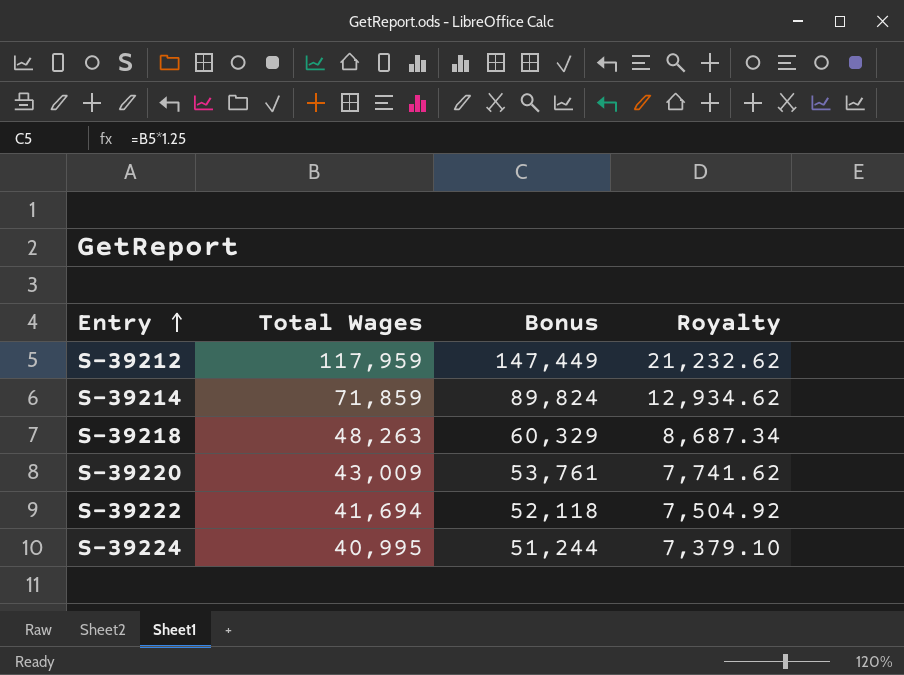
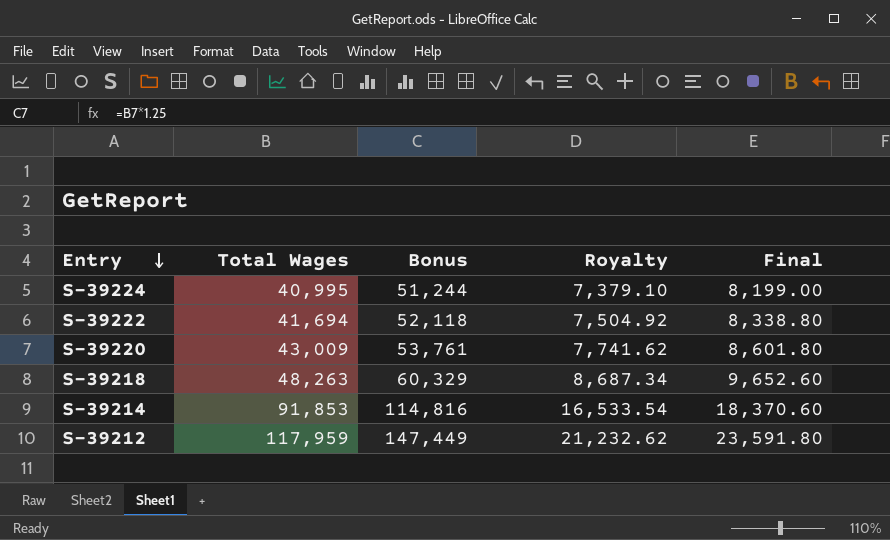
row order: Entry ascending -> Entry descending
column Final | formula: none -> [Total Wages] * 0.2
S-39214 | Total Wages: 71,859 -> 91,853
S-39214 | Bonus: 89,824 -> 114,816
S-39214 | Royalty: 12,934.62 -> 16,533.54

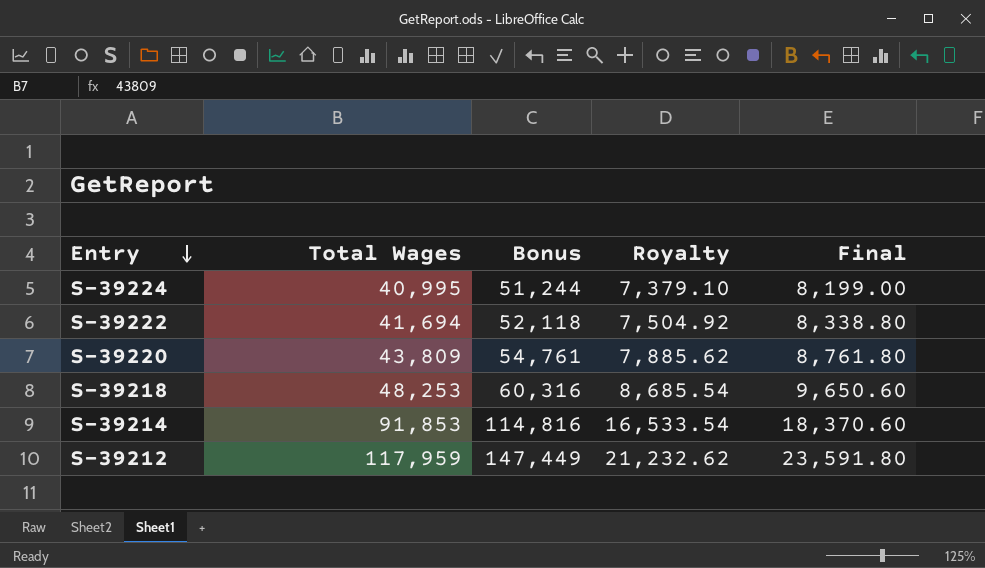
S-39220 | Total Wages: 43,009 -> 43,809
S-39220 | Bonus: 53,761 -> 54,761
S-39220 | Royalty: 7,741.62 -> 7,885.62
S-39220 | Final: 8,601.80 -> 8,761.80
S-39218 | Total Wages: 48,263 -> 48,253
S-39218 | Bonus: 60,329 -> 60,316
S-39218 | Royalty: 8,687.34 -> 8,685.54
S-39218 | Final: 9,652.60 -> 9,650.60

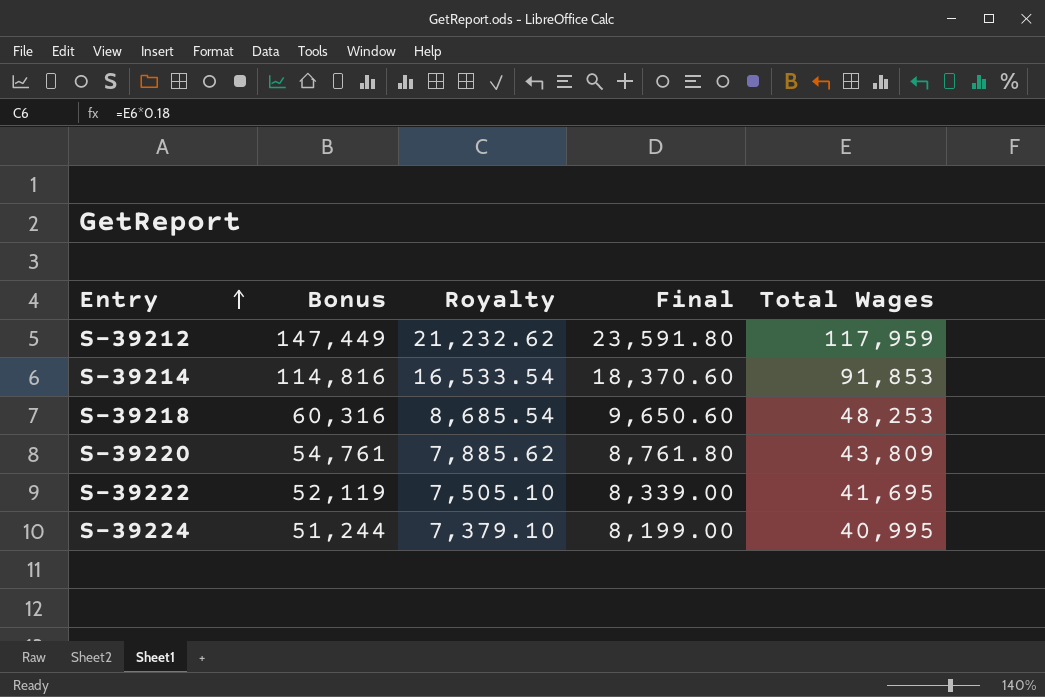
row order: Entry descending -> Entry ascending
column Total Wages | position: 2 -> 5
S-39222 | Bonus: 52,118 -> 52,119
S-39222 | Royalty: 7,504.92 -> 7,505.10
S-39222 | Final: 8,338.80 -> 8,339.00
S-39222 | Total Wages: 41,694 -> 41,695

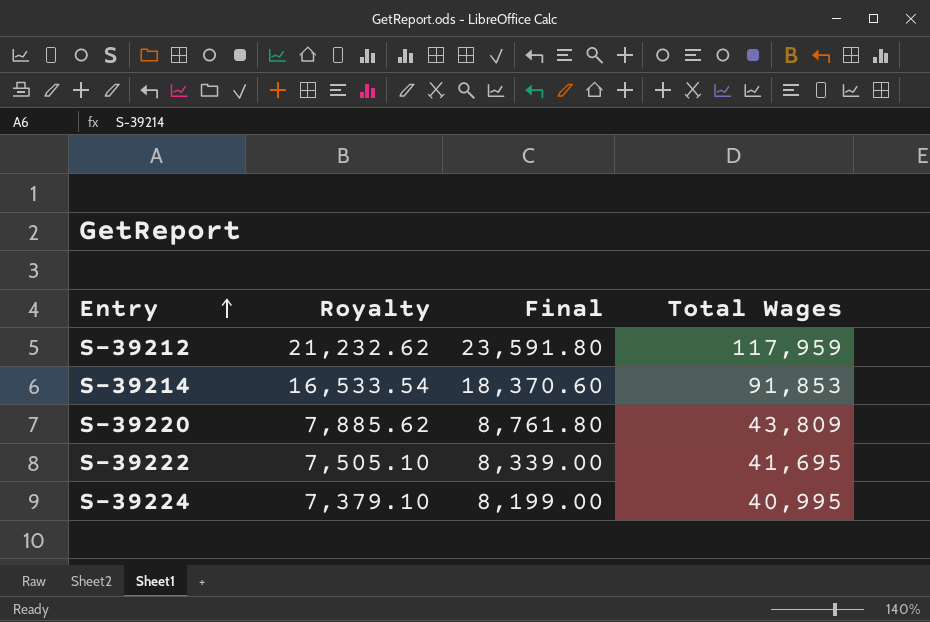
column Bonus | formula: [Total Wages] * 1.25 -> none
row S-39218: 60,316 | 8,685.54 | 9,650.60 | 48,253 -> none

